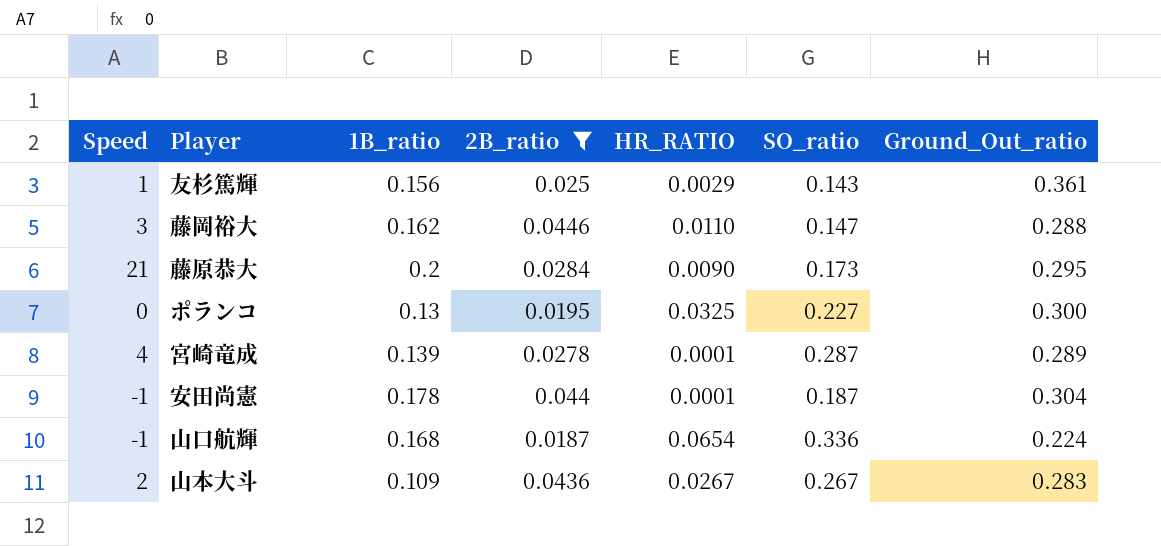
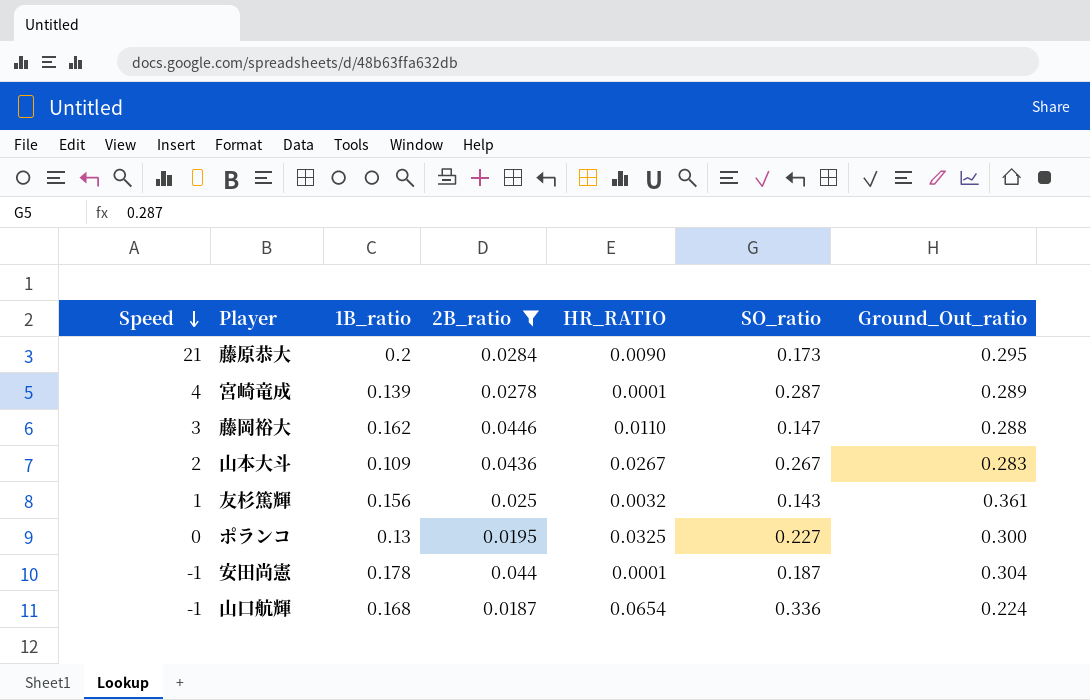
row order: none -> Speed descending
友杉篤輝 | HR_RATIO: 0.0029 -> 0.0032

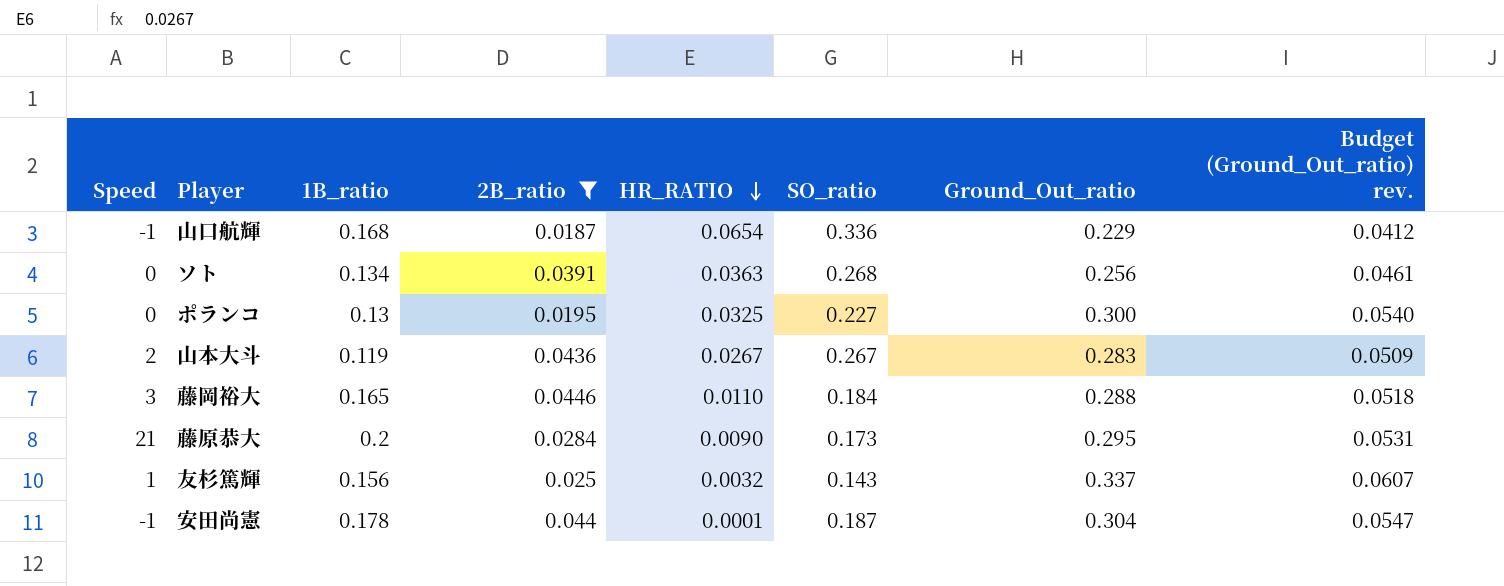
row order: Speed descending -> HR_RATIO descending
column Budget (Ground_Out_ratio) rev. | formula: none -> [Ground_Out_ratio] * 0.18
row 宮崎竜成: 4 | 0.139 | 0.0278 | 0.0001 | 0.287 | 0.289 -> none
山口航輝 | Ground_Out_ratio: 0.224 -> 0.229
row ソト: none -> 0 | 0.134 | 0.0391 | 0.0363 | 0.268 | 0.256 | 0.0461
山本大斗 | 1B_ratio: 0.109 -> 0.119
藤岡裕大 | 1B_ratio: 0.162 -> 0.165
藤岡裕大 | SO_ratio: 0.147 -> 0.184
友杉篤輝 | Ground_Out_ratio: 0.361 -> 0.337

